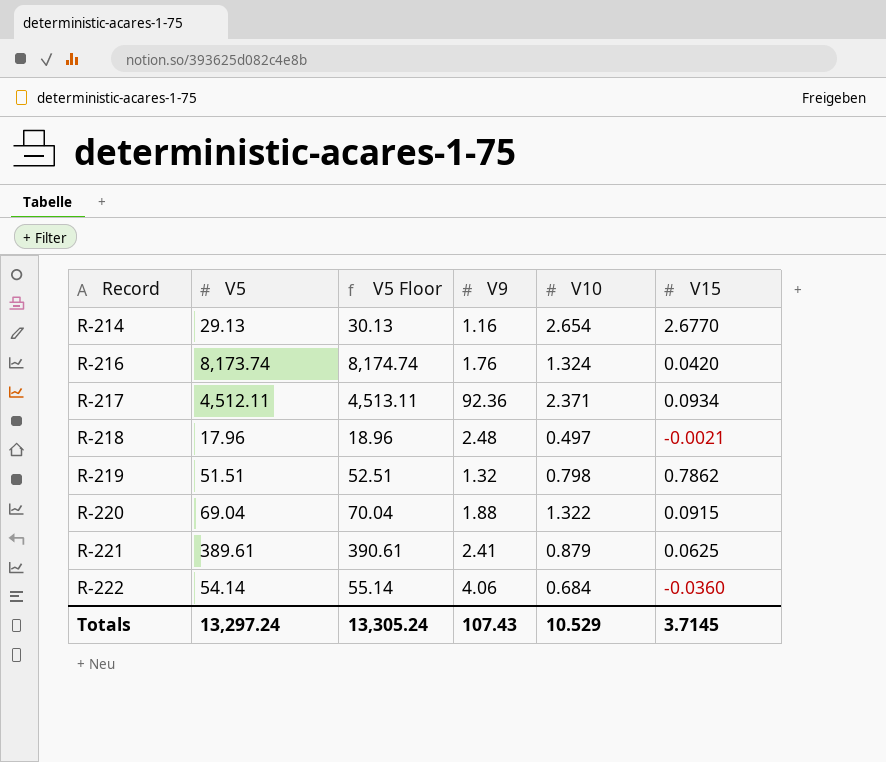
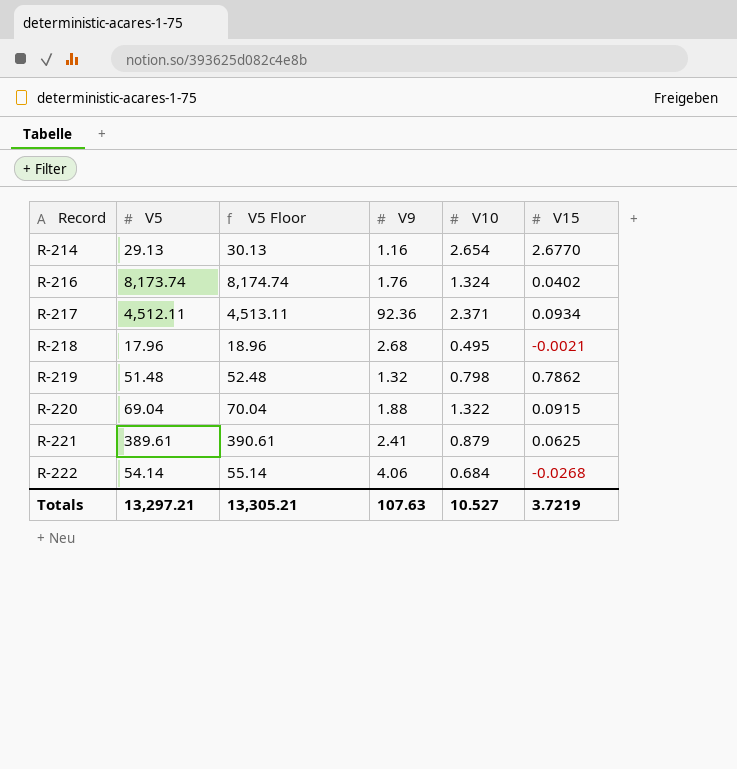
R-216 | V15: 0.0420 -> 0.0402
R-218 | V9: 2.48 -> 2.68
R-218 | V10: 0.497 -> 0.495
R-219 | V5: 51.51 -> 51.48
R-219 | V5 Floor: 52.51 -> 52.48
R-222 | V15: -0.0360 -> -0.0268
Totals | V5: 13,297.24 -> 13,297.21
Totals | V5 Floor: 13,305.24 -> 13,305.21
Totals | V9: 107.43 -> 107.63
Totals | V10: 10.529 -> 10.527
Totals | V15: 3.7145 -> 3.7219

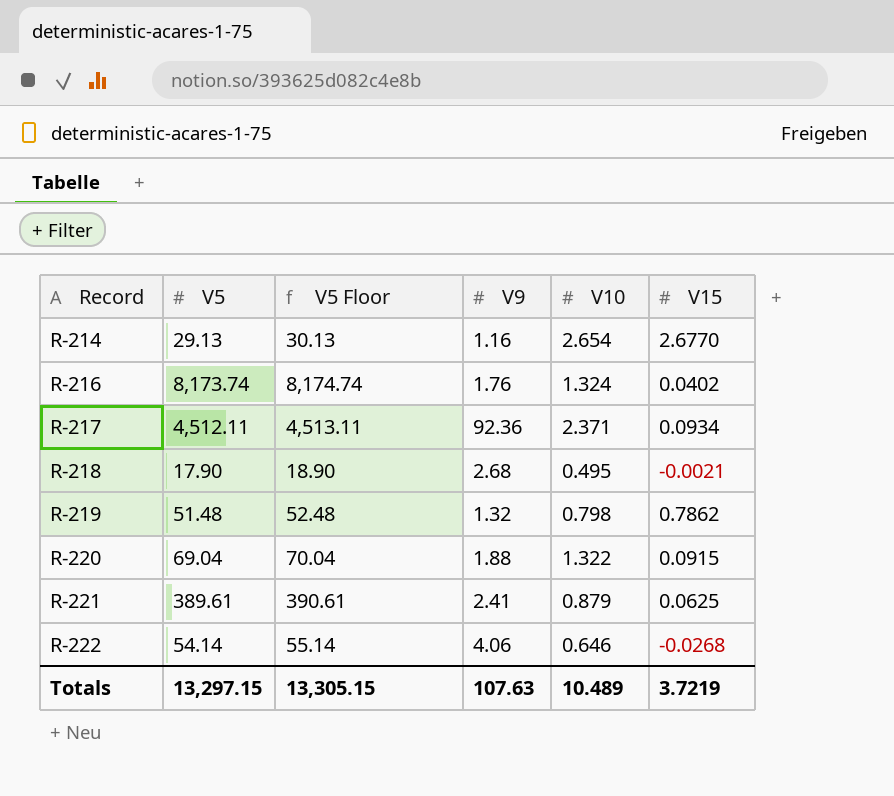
R-218 | V5: 17.96 -> 17.90
R-218 | V5 Floor: 18.96 -> 18.90
R-222 | V10: 0.684 -> 0.646
Totals | V5: 13,297.21 -> 13,297.15
Totals | V5 Floor: 13,305.21 -> 13,305.15
Totals | V10: 10.527 -> 10.489

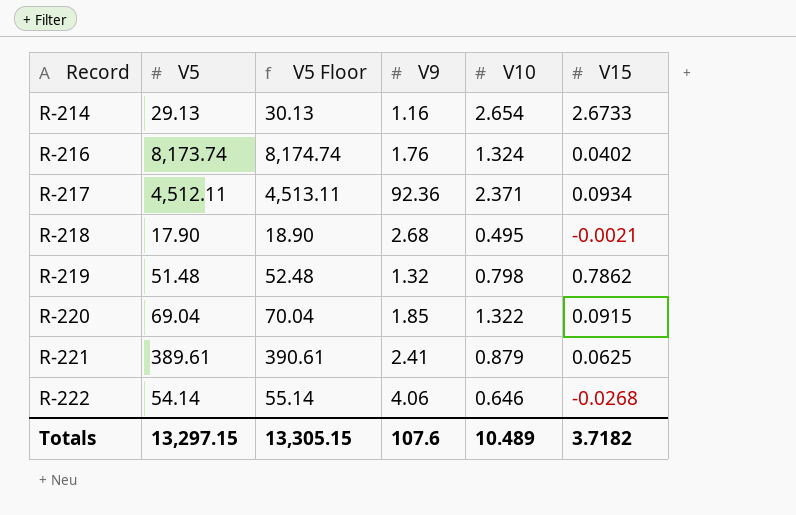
R-214 | V15: 2.6770 -> 2.6733
R-220 | V9: 1.88 -> 1.85
Totals | V9: 107.63 -> 107.6
Totals | V15: 3.7219 -> 3.7182

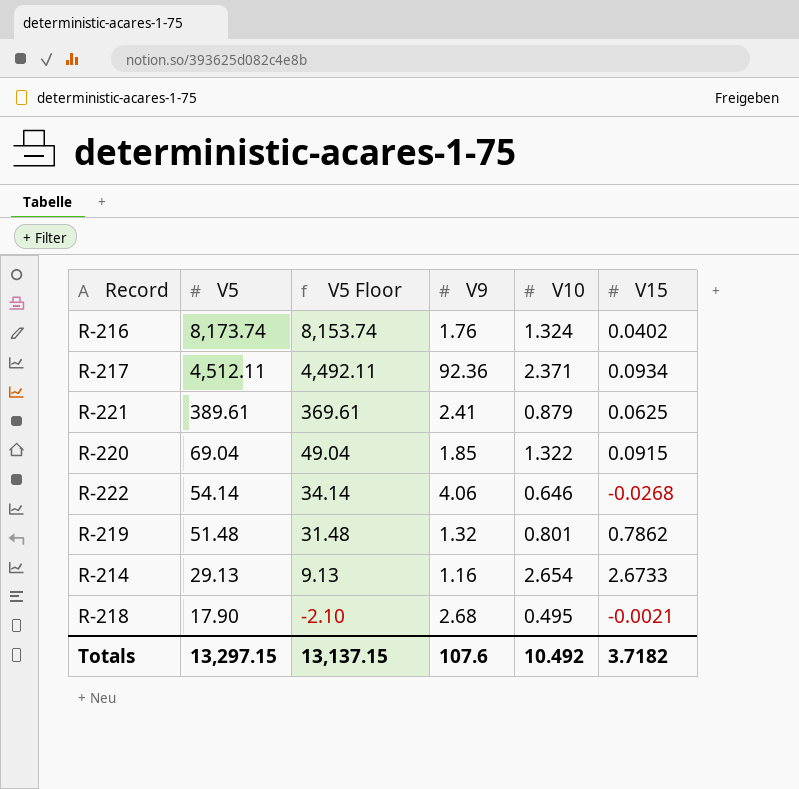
row order: Record ascending -> V5 descending
column V5 Floor | formula: [V5] + 1 -> [V5] - 20
R-219 | V10: 0.798 -> 0.801
Totals | V5 Floor: 13,305.15 -> 13,137.15
Totals | V10: 10.489 -> 10.492

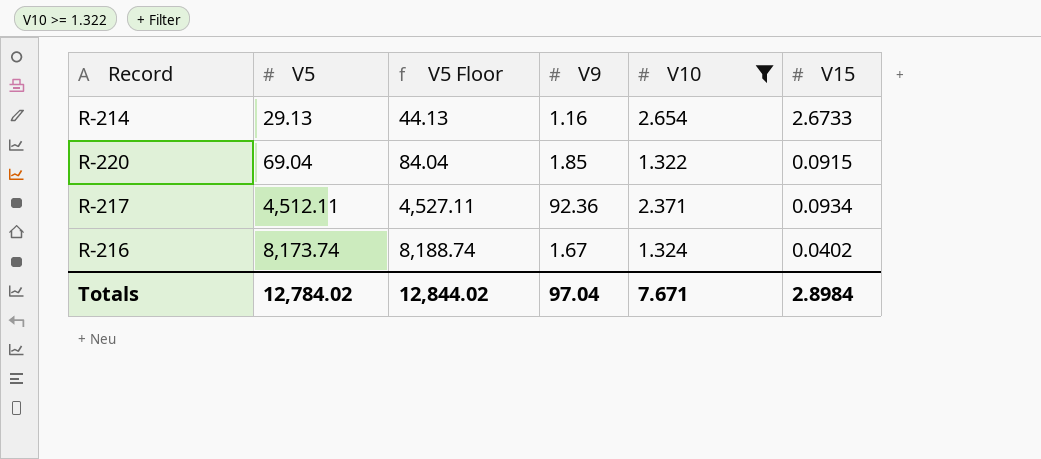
filter: none -> V10 >= 1.322
row order: V5 descending -> V5 ascending
column V5 Floor | formula: [V5] - 20 -> [V5] + 15
R-216 | V9: 1.76 -> 1.67
Totals | V5: 13,297.15 -> 12,784.02
Totals | V5 Floor: 13,137.15 -> 12,844.02
Totals | V9: 107.6 -> 97.04
Totals | V10: 10.492 -> 7.671
Totals | V15: 3.7182 -> 2.8984

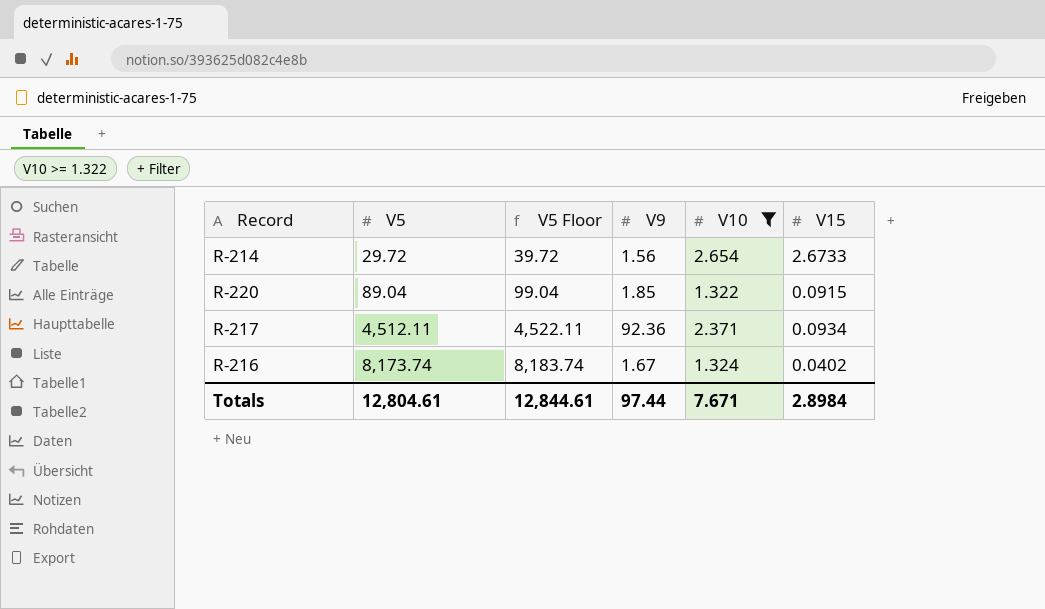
column V5 Floor | formula: [V5] + 15 -> [V5] + 10
R-214 | V5: 29.13 -> 29.72
R-214 | V9: 1.16 -> 1.56
R-220 | V5: 69.04 -> 89.04
Totals | V5: 12,784.02 -> 12,804.61
Totals | V5 Floor: 12,844.02 -> 12,844.61
Totals | V9: 97.04 -> 97.44

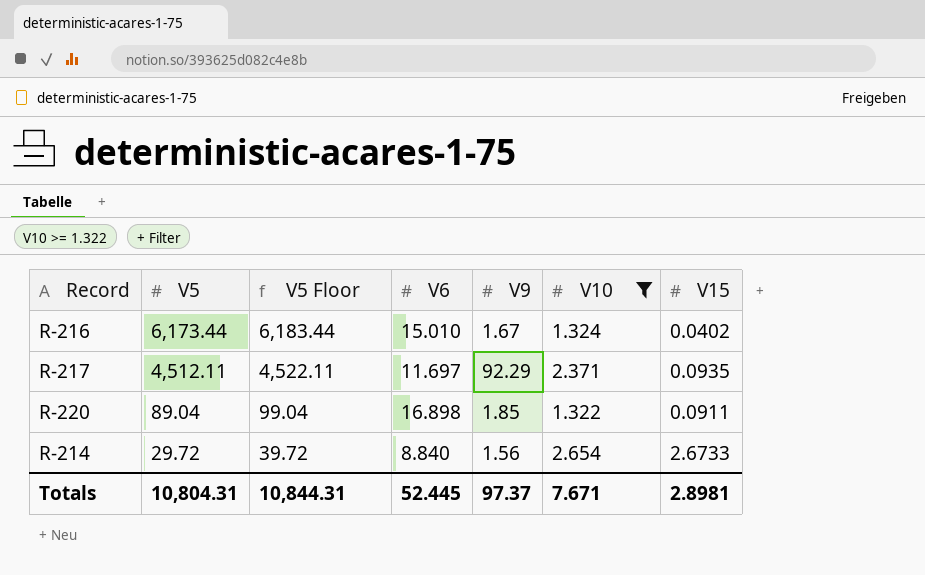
row order: V5 ascending -> V5 descending
column V6 | position: none -> 4
R-216 | V5: 8,173.74 -> 6,173.44
R-216 | V5 Floor: 8,183.74 -> 6,183.44
R-217 | V9: 92.36 -> 92.29
R-217 | V15: 0.0934 -> 0.0935
R-220 | V15: 0.0915 -> 0.0911
Totals | V5: 12,804.61 -> 10,804.31
Totals | V5 Floor: 12,844.61 -> 10,844.31
Totals | V9: 97.44 -> 97.37
Totals | V15: 2.8984 -> 2.8981

